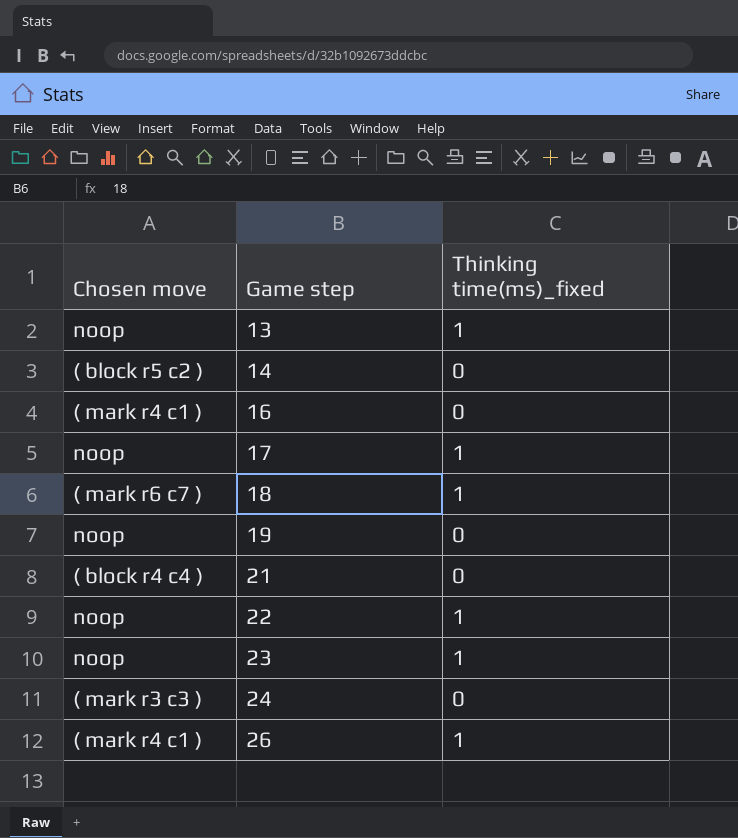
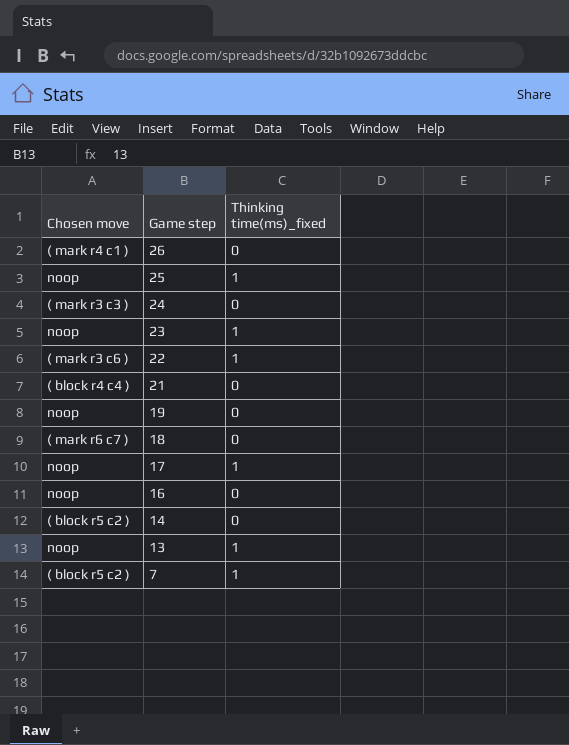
row order: Game step ascending -> Game step descending
26 | Thinking time(ms)_fixed: 1 -> 0
row 25: none -> noop | 1
22 | Chosen move: noop -> ( mark r3 c6 )
18 | Thinking time(ms)_fixed: 1 -> 0
16 | Chosen move: ( mark r4 c1 ) -> noop
row 7: none -> ( block r5 c2 ) | 1

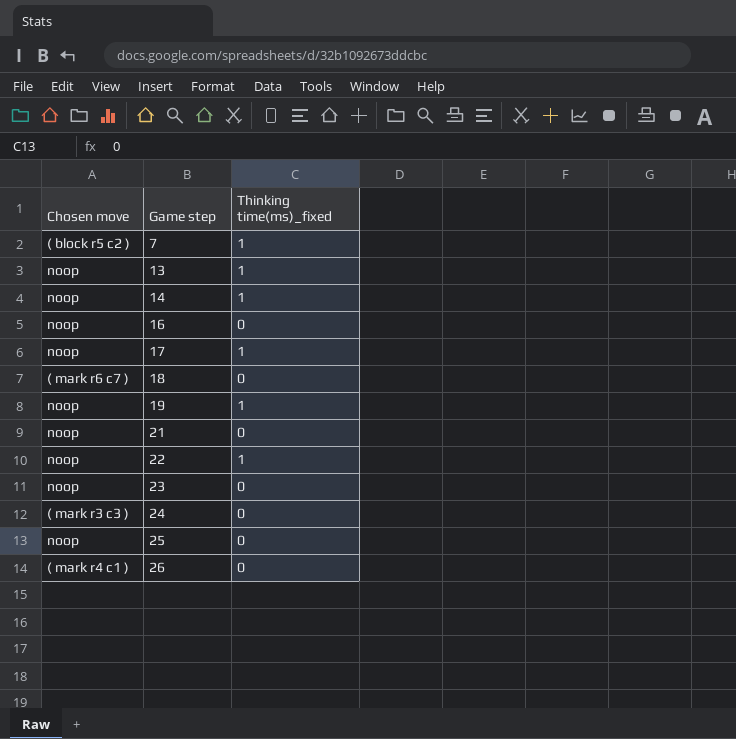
row order: Game step descending -> Game step ascending
14 | Chosen move: ( block r5 c2 ) -> noop
14 | Thinking time(ms)_fixed: 0 -> 1
19 | Thinking time(ms)_fixed: 0 -> 1
21 | Chosen move: ( block r4 c4 ) -> noop
22 | Chosen move: ( mark r3 c6 ) -> noop
23 | Thinking time(ms)_fixed: 1 -> 0
25 | Thinking time(ms)_fixed: 1 -> 0

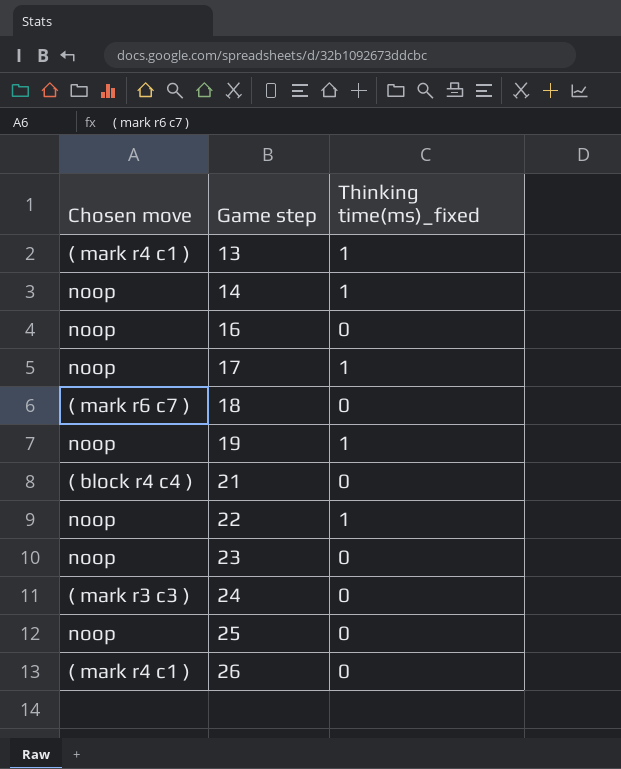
row 7: ( block r5 c2 ) | 1 -> none
13 | Chosen move: noop -> ( mark r4 c1 )
21 | Chosen move: noop -> ( block r4 c4 )

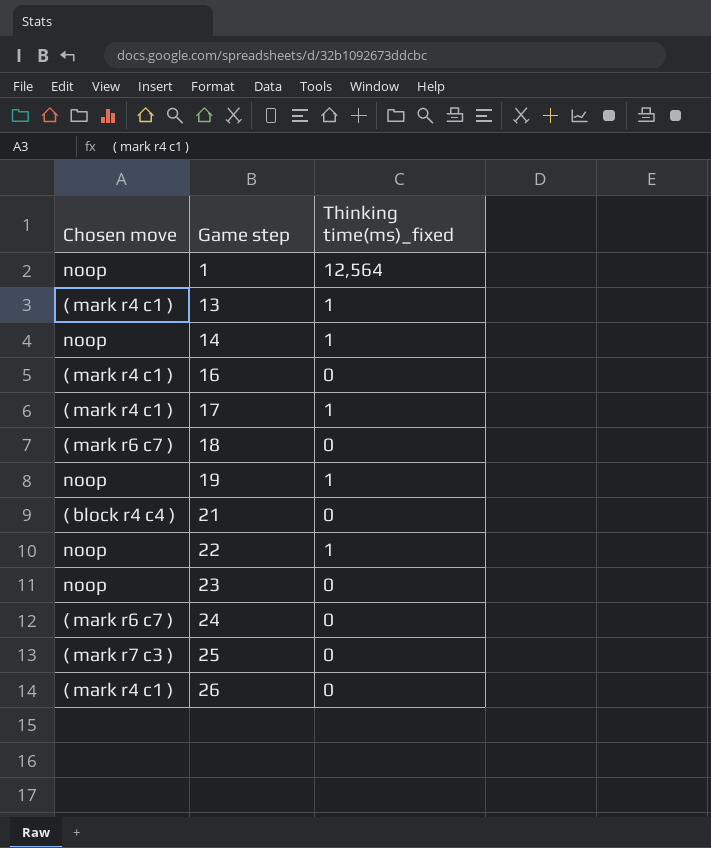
row 1: none -> noop | 12,564
16 | Chosen move: noop -> ( mark r4 c1 )
17 | Chosen move: noop -> ( mark r4 c1 )
24 | Chosen move: ( mark r3 c3 ) -> ( mark r6 c7 )
25 | Chosen move: noop -> ( mark r7 c3 )

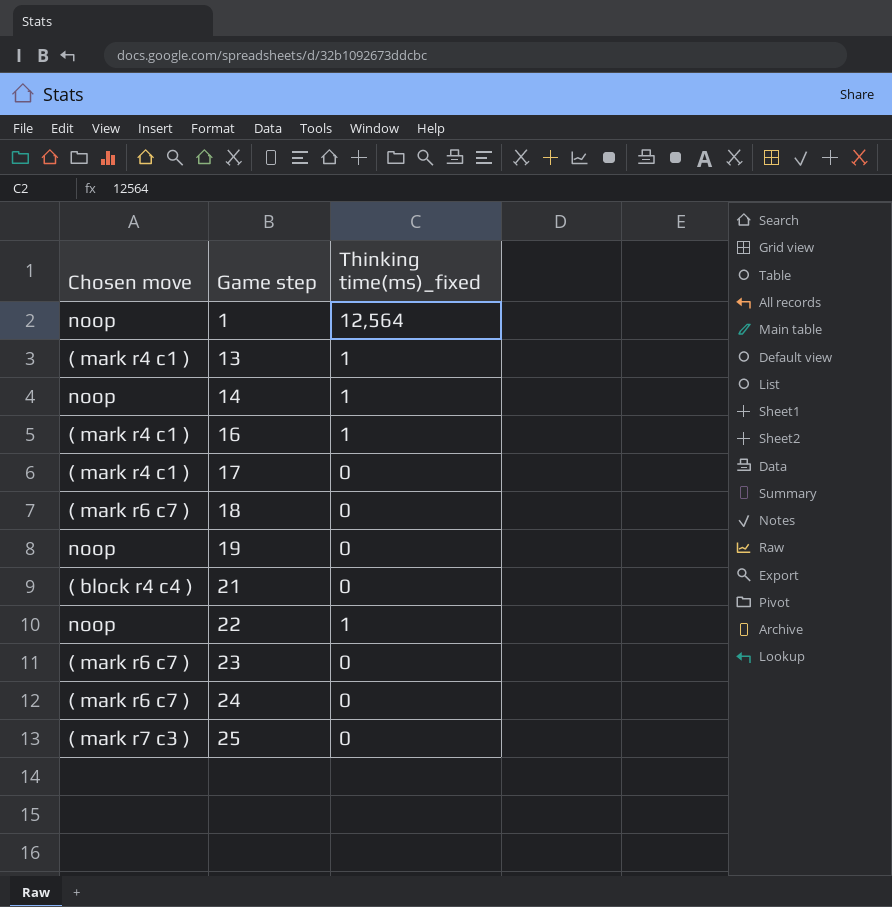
row 26: ( mark r4 c1 ) | 0 -> none
16 | Thinking time(ms)_fixed: 0 -> 1
17 | Thinking time(ms)_fixed: 1 -> 0
19 | Thinking time(ms)_fixed: 1 -> 0
23 | Chosen move: noop -> ( mark r6 c7 )

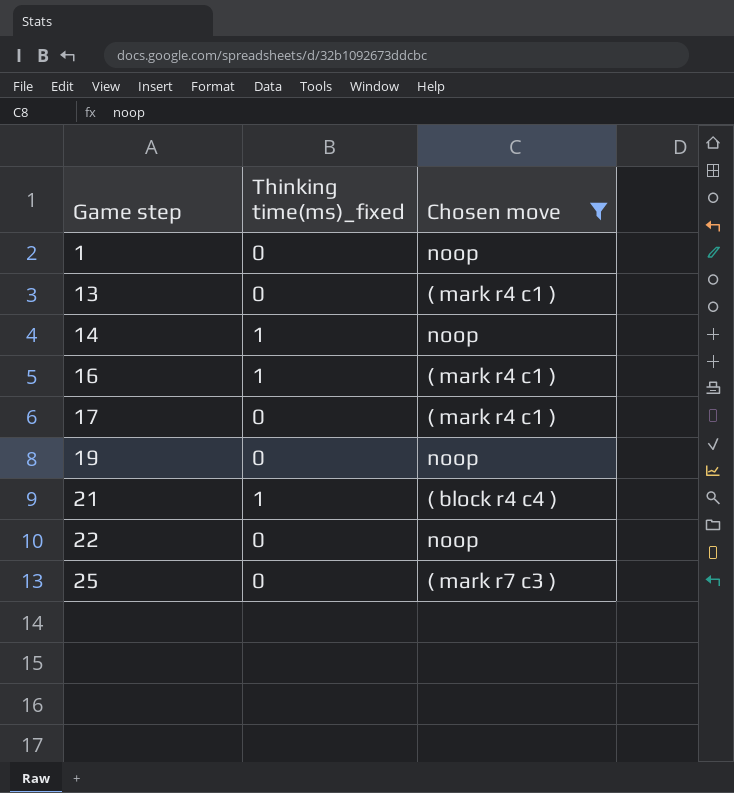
filter: none -> Chosen move != ( mark r6 c7 )
column Chosen move | position: 1 -> 3
1 | Thinking time(ms)_fixed: 12,564 -> 0
13 | Thinking time(ms)_fixed: 1 -> 0
21 | Thinking time(ms)_fixed: 0 -> 1
22 | Thinking time(ms)_fixed: 1 -> 0

